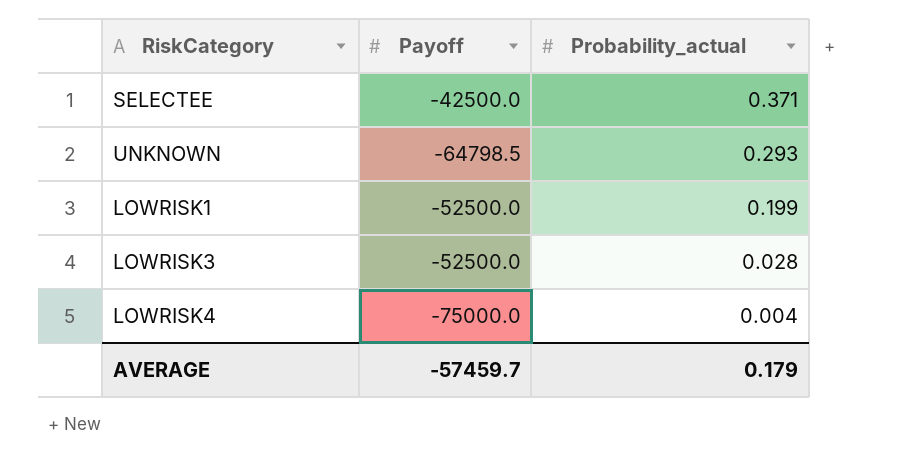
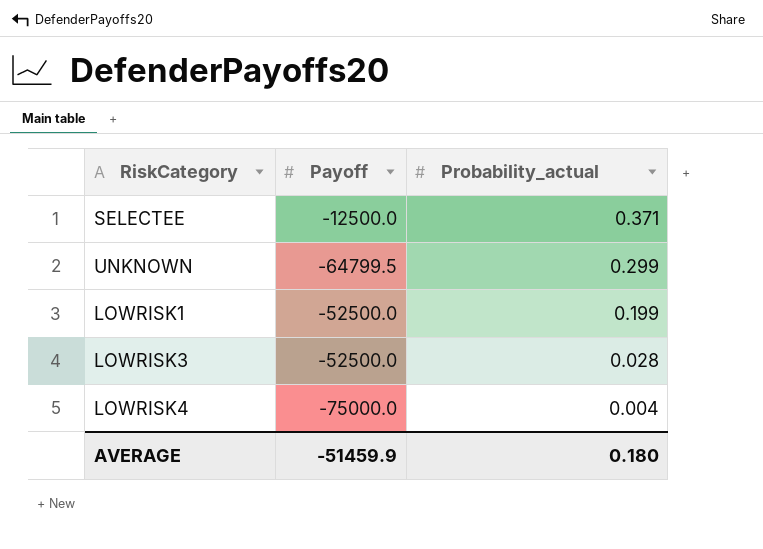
SELECTEE | Payoff: -42500.0 -> -12500.0
UNKNOWN | Payoff: -64798.5 -> -64799.5
UNKNOWN | Probability_actual: 0.293 -> 0.299
AVERAGE | Payoff: -57459.7 -> -51459.9
AVERAGE | Probability_actual: 0.179 -> 0.180

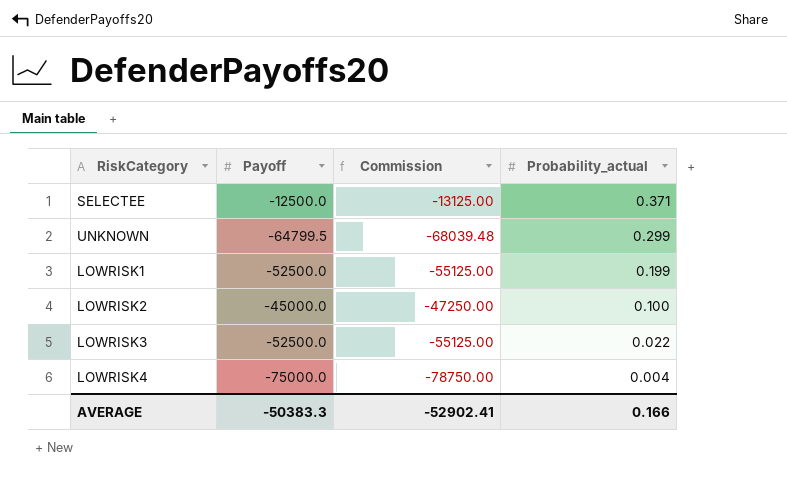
column Commission | formula: none -> [Payoff] * 1.05
row LOWRISK2: none -> -45000.0 | -47250.00 | 0.100
LOWRISK3 | Probability_actual: 0.028 -> 0.022
AVERAGE | Payoff: -51459.9 -> -50383.3
AVERAGE | Probability_actual: 0.180 -> 0.166

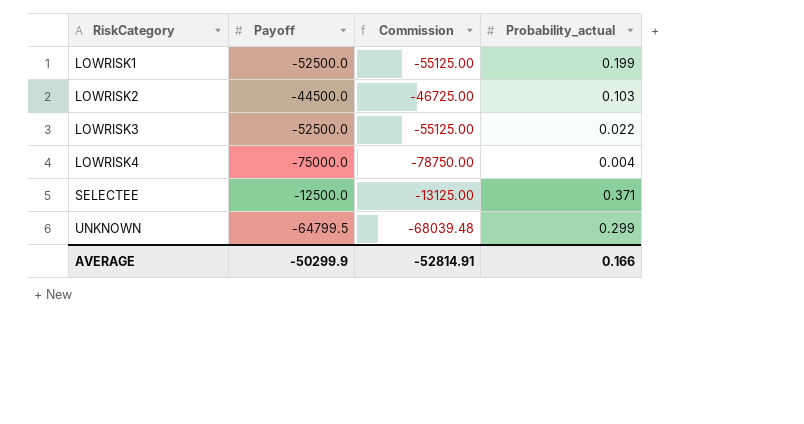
row order: Probability_actual descending -> RiskCategory ascending
LOWRISK2 | Payoff: -45000.0 -> -44500.0
LOWRISK2 | Commission: -47250.00 -> -46725.00
LOWRISK2 | Probability_actual: 0.100 -> 0.103
AVERAGE | Payoff: -50383.3 -> -50299.9
AVERAGE | Commission: -52902.41 -> -52814.91

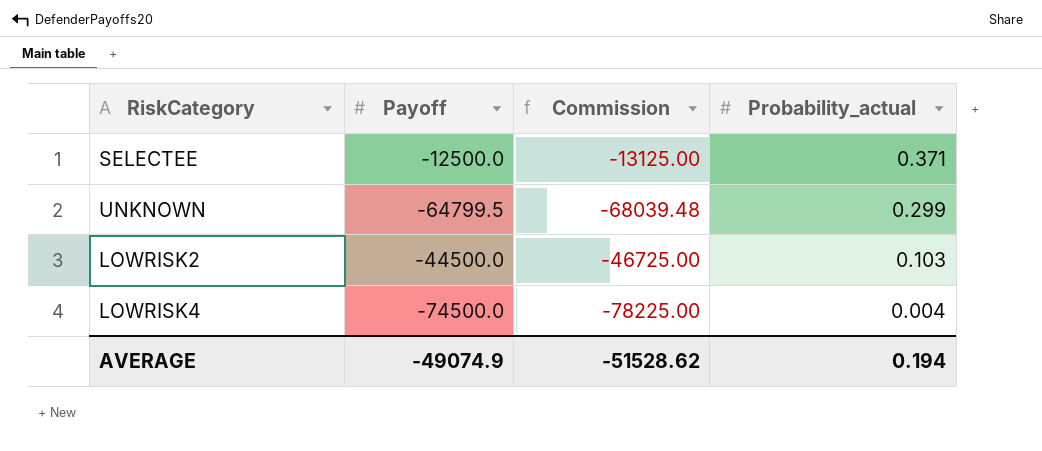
row order: RiskCategory ascending -> Probability_actual descending
row LOWRISK1: -52500.0 | -55125.00 | 0.199 -> none
row LOWRISK3: -52500.0 | -55125.00 | 0.022 -> none
LOWRISK4 | Payoff: -75000.0 -> -74500.0
LOWRISK4 | Commission: -78750.00 -> -78225.00
AVERAGE | Payoff: -50299.9 -> -49074.9
AVERAGE | Commission: -52814.91 -> -51528.62
AVERAGE | Probability_actual: 0.166 -> 0.194

